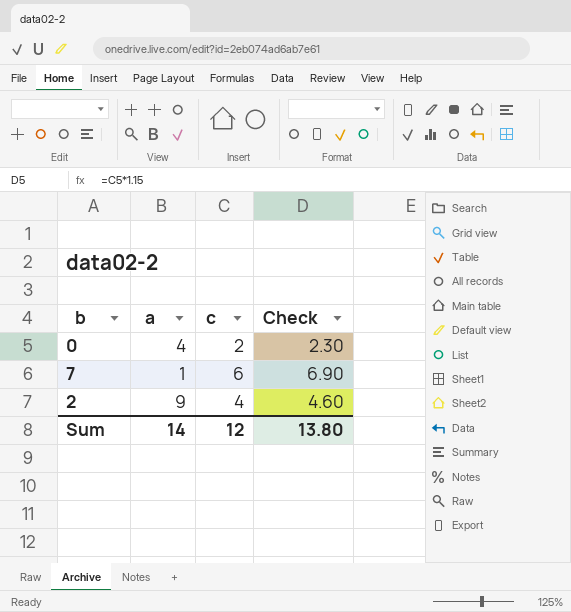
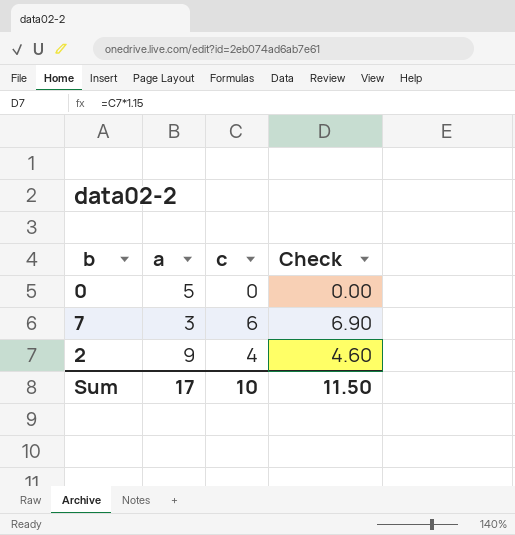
0 | a: 4 -> 5
0 | c: 2 -> 0
0 | Check: 2.30 -> 0.00
7 | a: 1 -> 3
Sum | a: 14 -> 17
Sum | c: 12 -> 10
Sum | Check: 13.80 -> 11.50

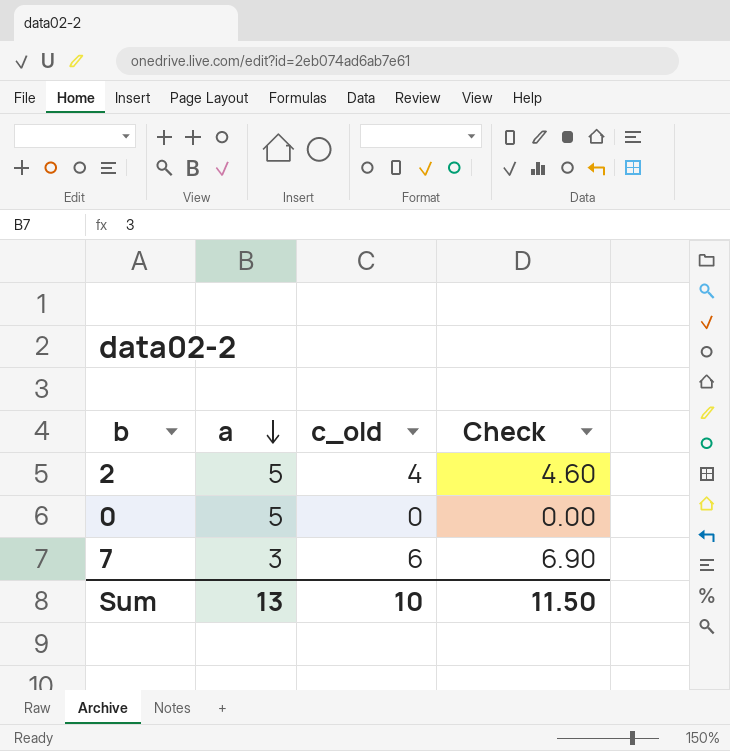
row order: none -> a descending
column name: c -> c_old
2 | a: 9 -> 5
Sum | a: 17 -> 13

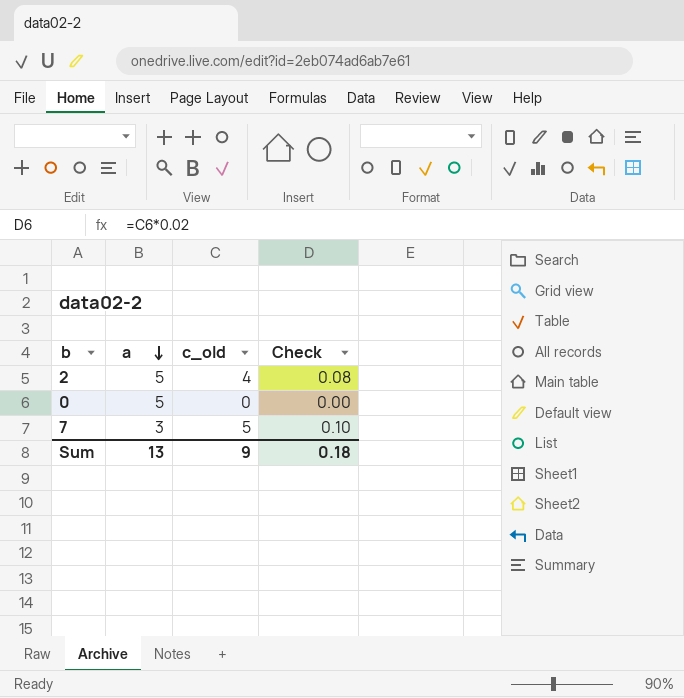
column Check | formula: [c_old] * 1.15 -> [c_old] * 0.02
7 | c_old: 6 -> 5
Sum | c_old: 10 -> 9
Sum | Check: 11.50 -> 0.18

